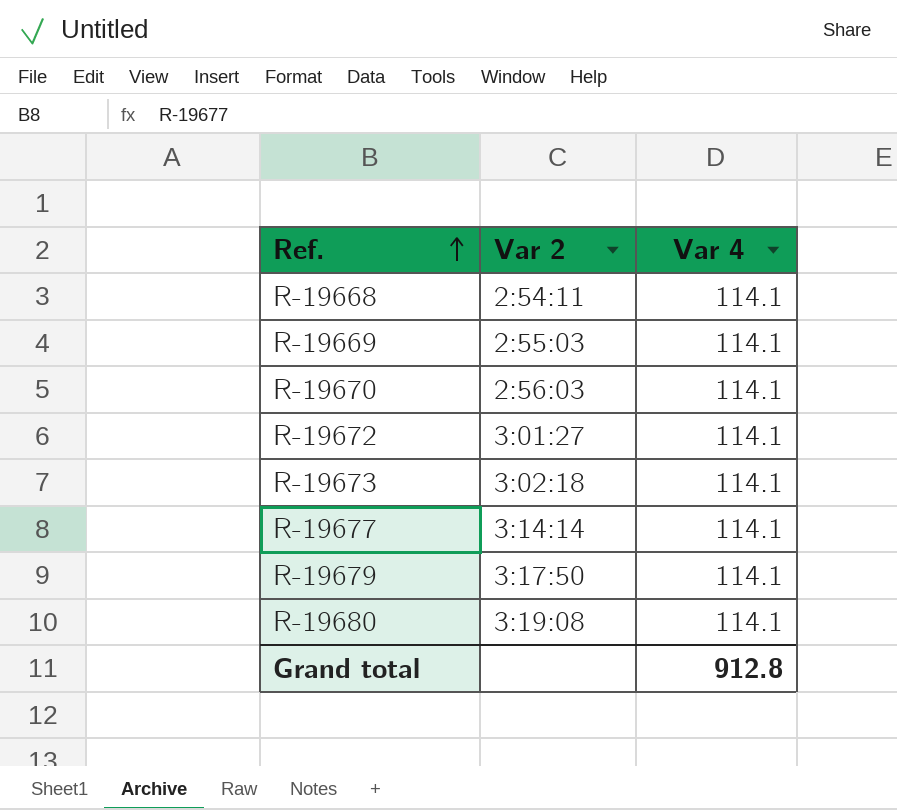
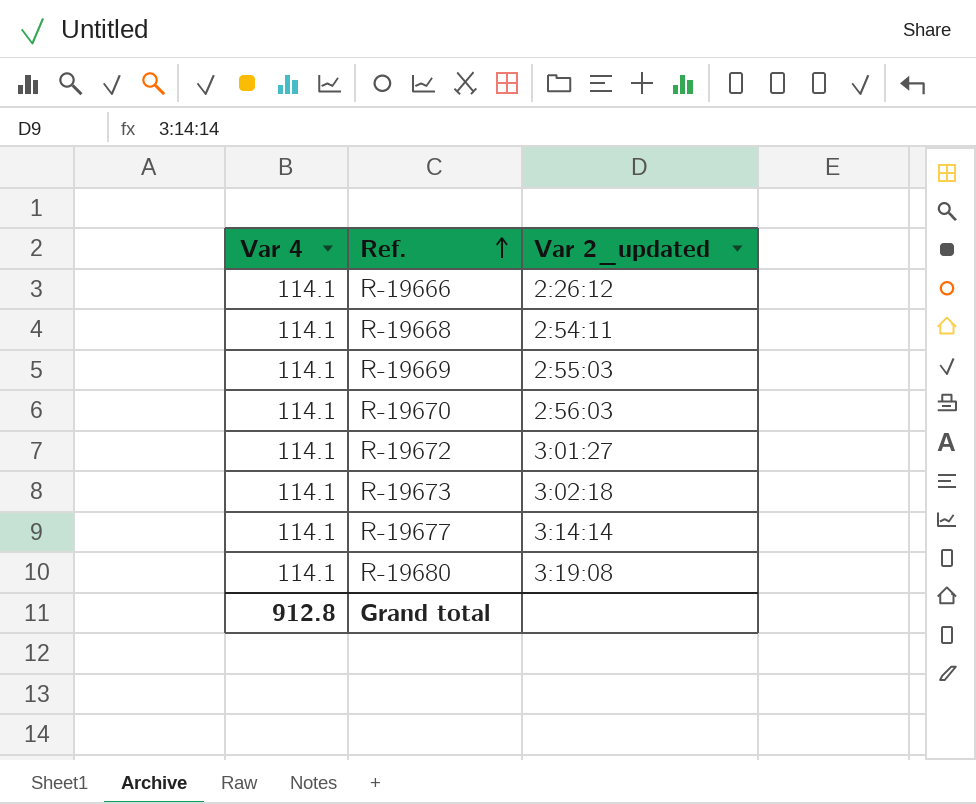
column Var 4 | position: 3 -> 1
column name: Var 2 -> Var 2_updated
row R-19679: 3:17:50 | 114.1 -> none
row R-19666: none -> 114.1 | 2:26:12

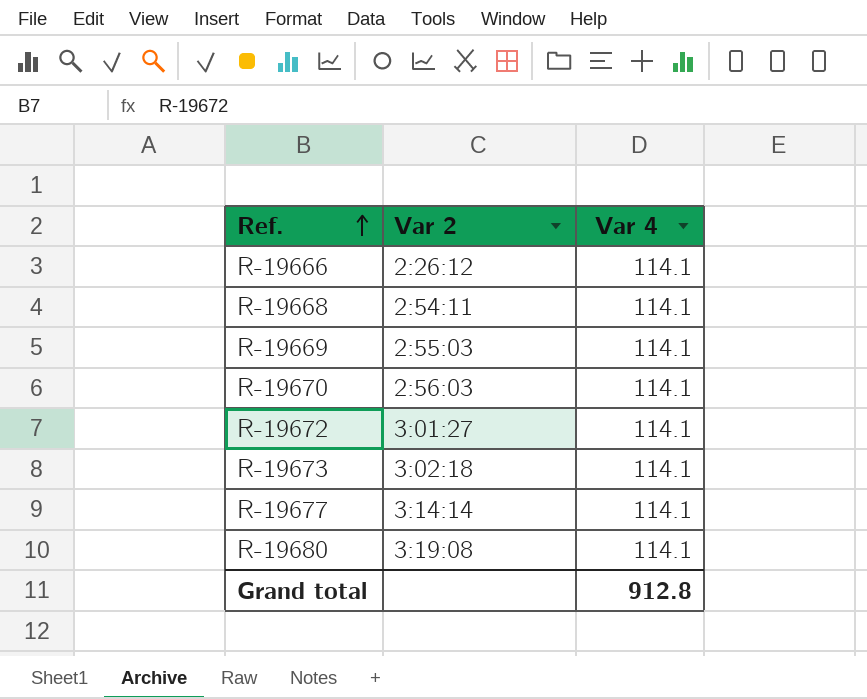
column name: Var 2_updated -> Var 2
column Var 4 | position: 1 -> 3

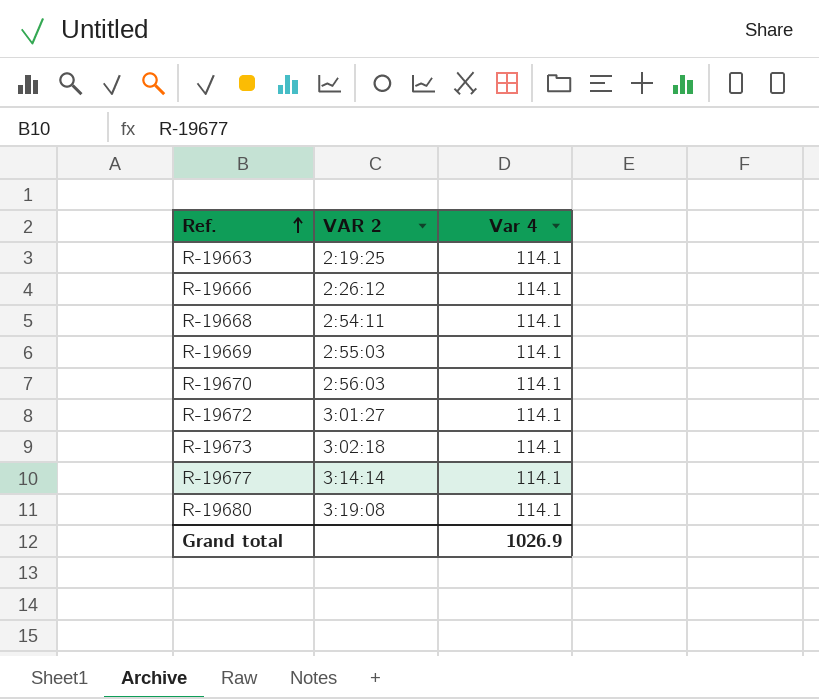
column name: Var 2 -> VAR 2
row R-19663: none -> 2:19:25 | 114.1
Grand total | Var 4: 912.8 -> 1026.9

